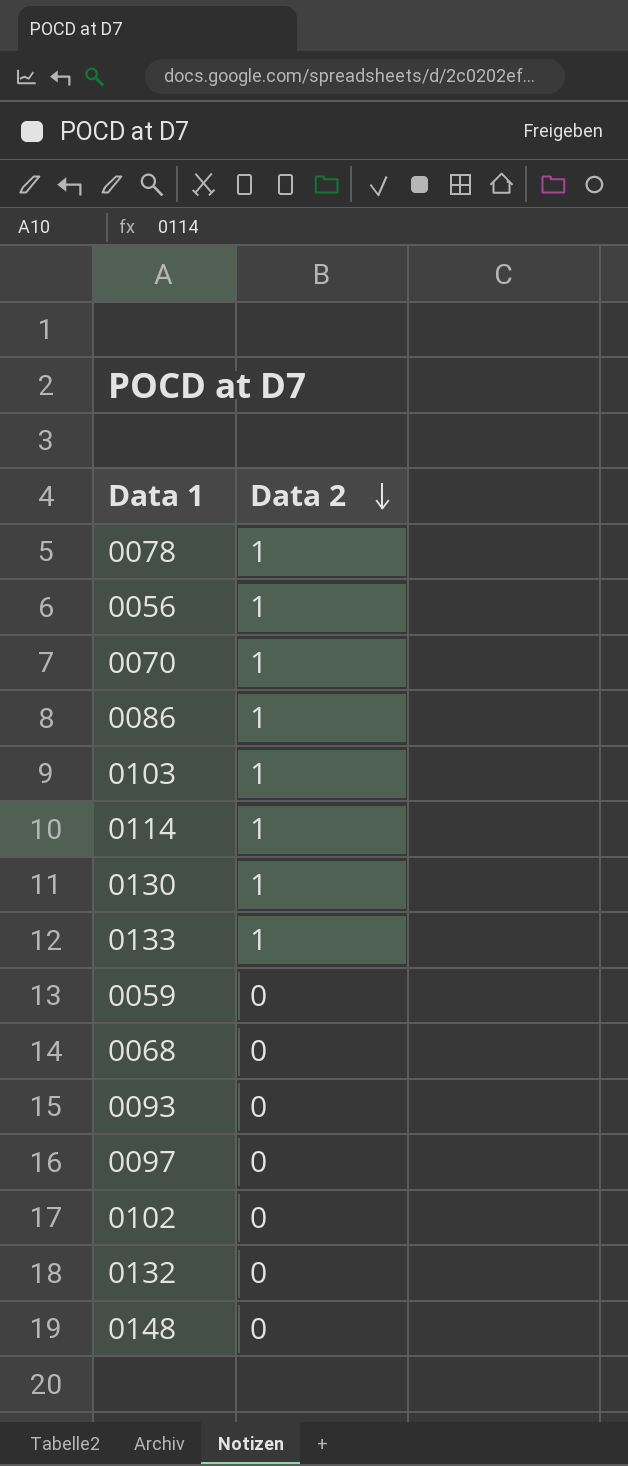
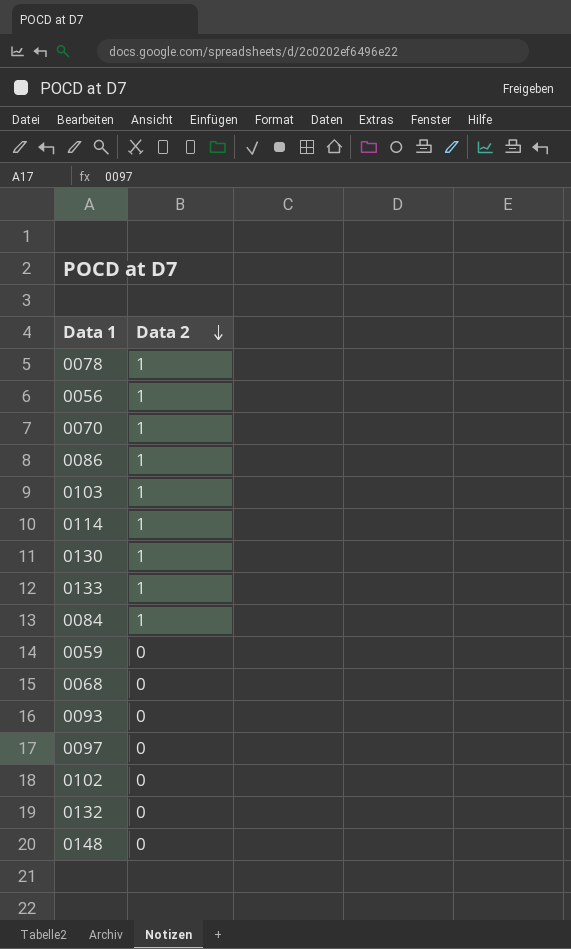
row 0084: none -> 1

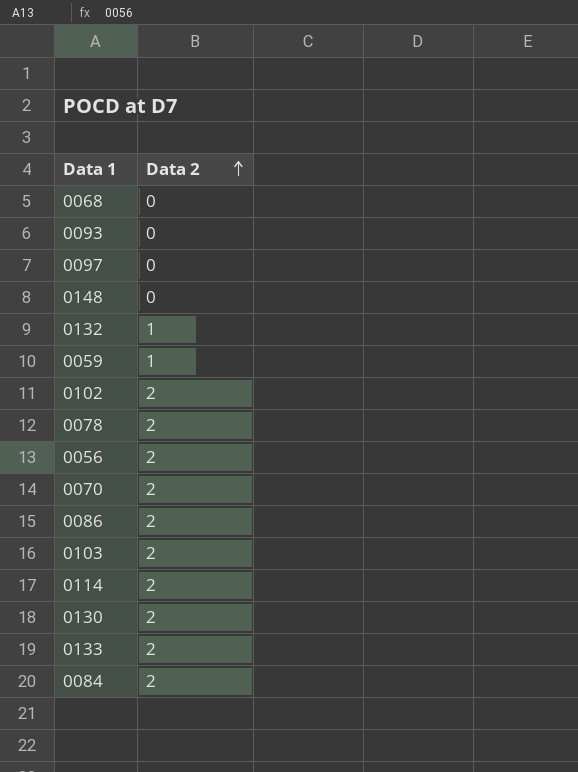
row order: Data 2 descending -> Data 2 ascending
0132 | Data 2: 0 -> 1
0059 | Data 2: 0 -> 1
0102 | Data 2: 0 -> 2
0078 | Data 2: 1 -> 2
0056 | Data 2: 1 -> 2
0070 | Data 2: 1 -> 2
0086 | Data 2: 1 -> 2
0103 | Data 2: 1 -> 2
0114 | Data 2: 1 -> 2
0130 | Data 2: 1 -> 2
0133 | Data 2: 1 -> 2
0084 | Data 2: 1 -> 2

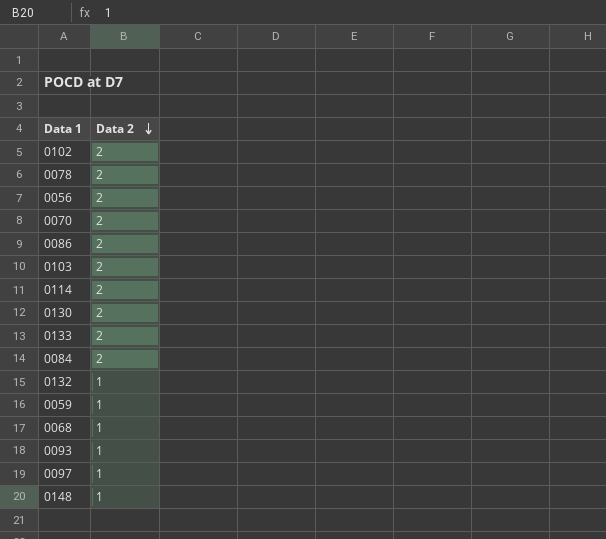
row order: Data 2 ascending -> Data 2 descending
0068 | Data 2: 0 -> 1
0093 | Data 2: 0 -> 1
0097 | Data 2: 0 -> 1
0148 | Data 2: 0 -> 1

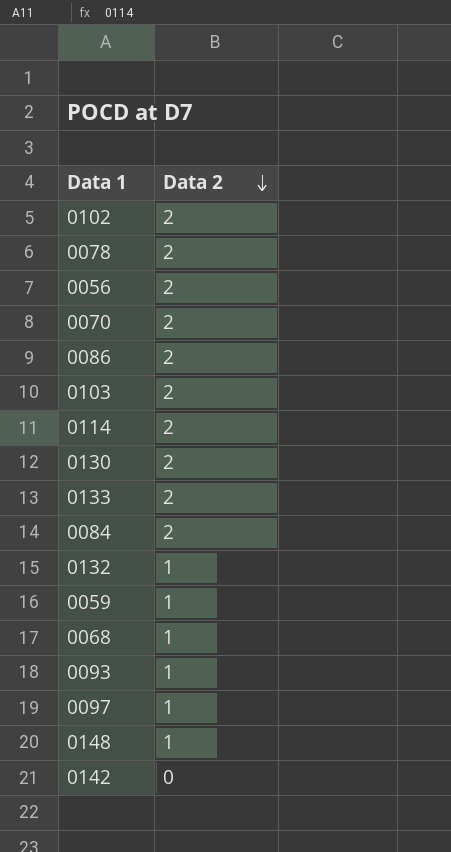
row 0142: none -> 0

